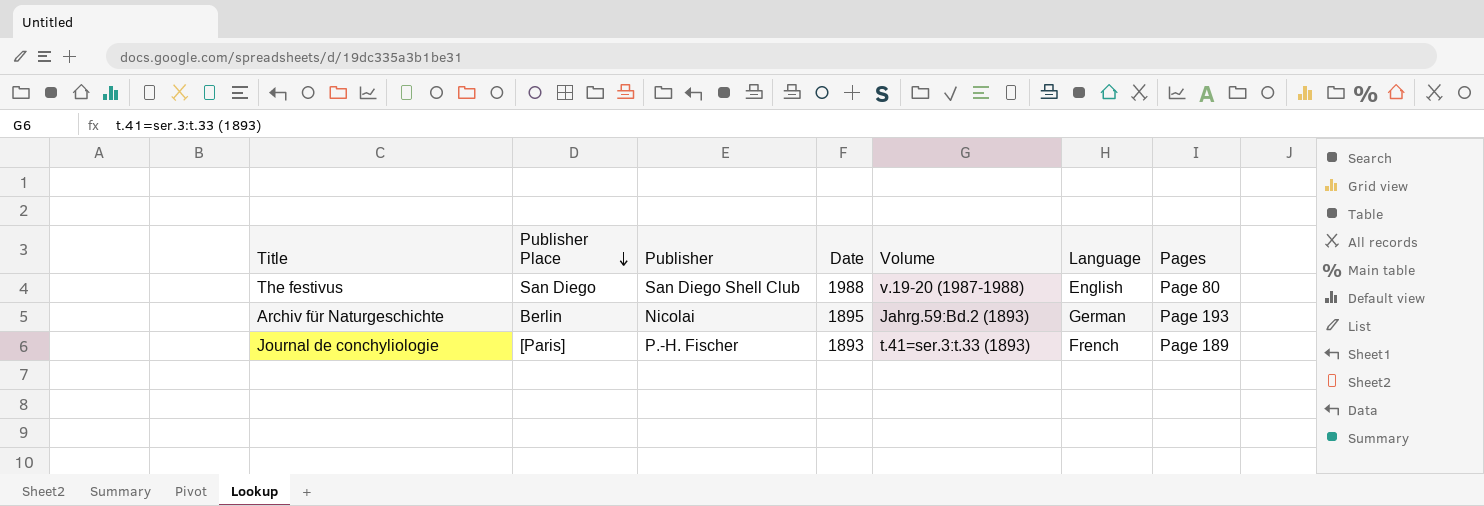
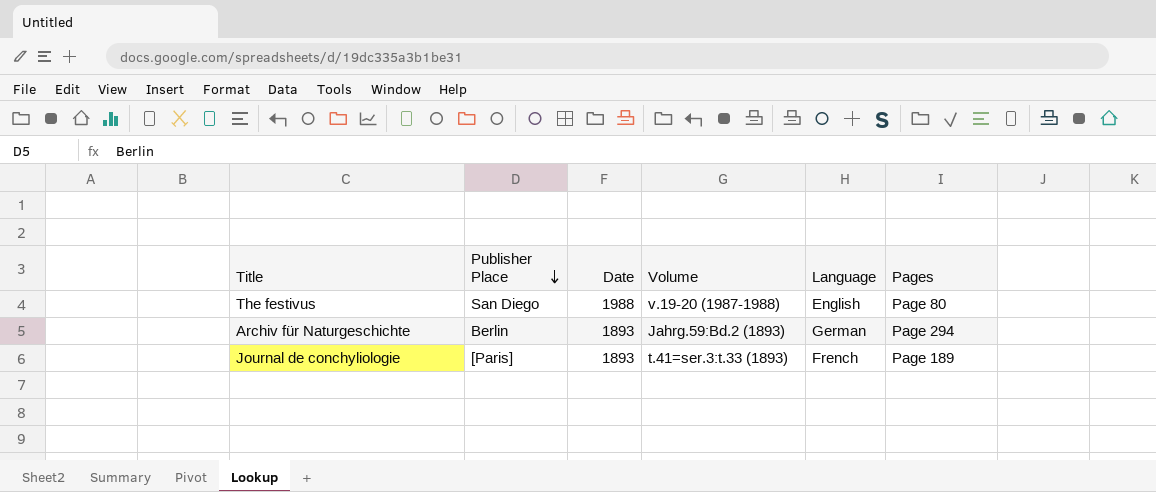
column Publisher | position: 3 -> none
Archiv für Naturgeschichte | Date: 1895 -> 1893
Archiv für Naturgeschichte | Pages: Page 193 -> Page 294

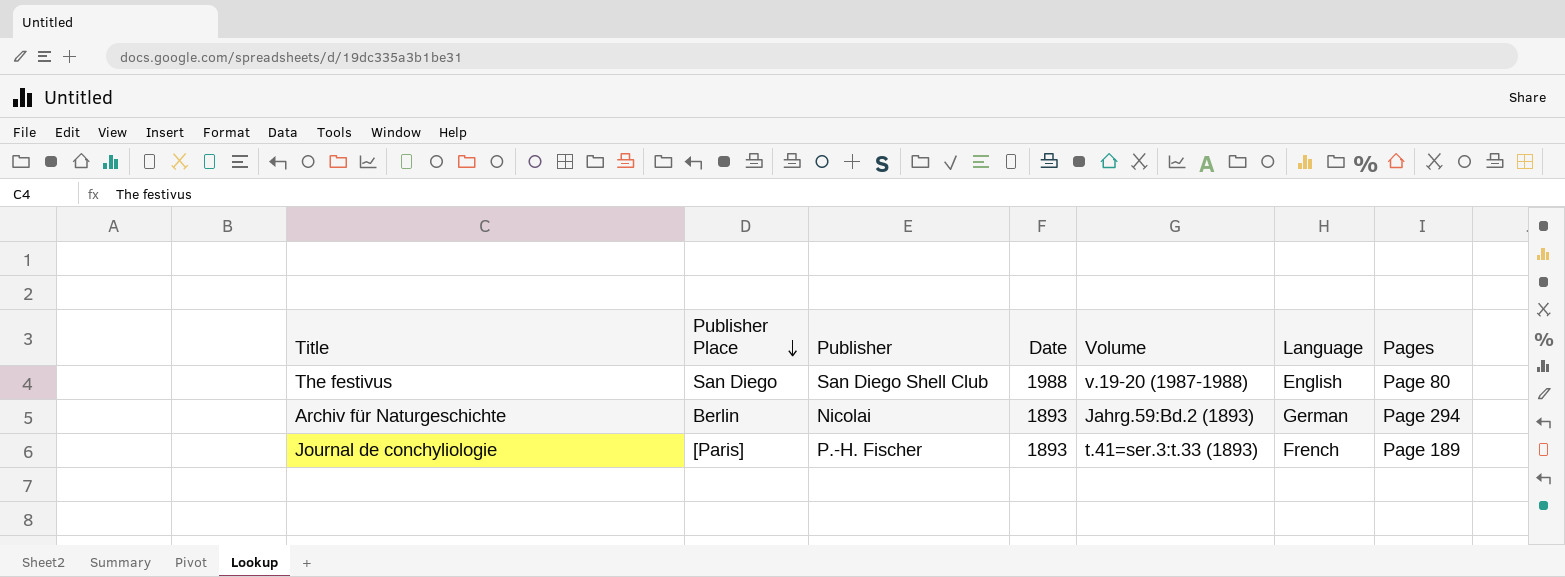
column Publisher | position: none -> 3

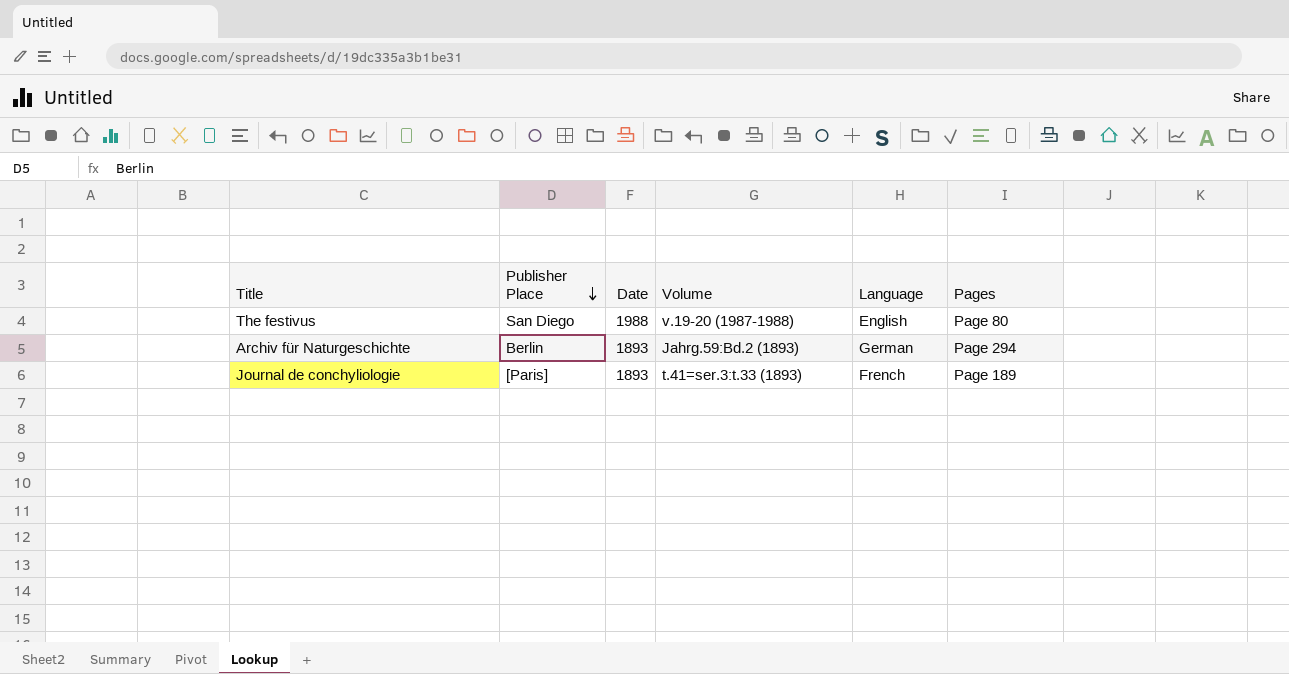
column Publisher | position: 3 -> none

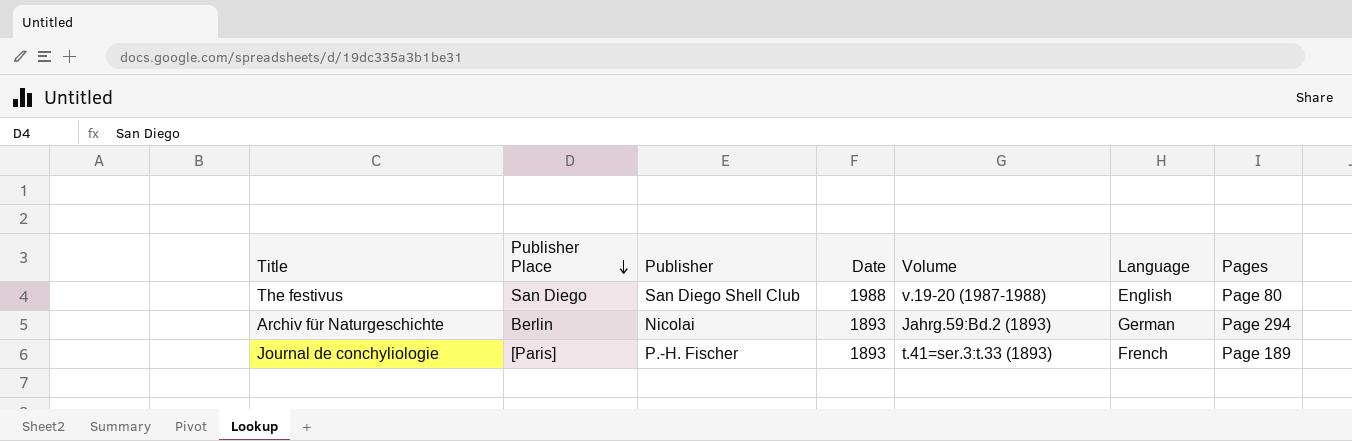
column Publisher | position: none -> 3

